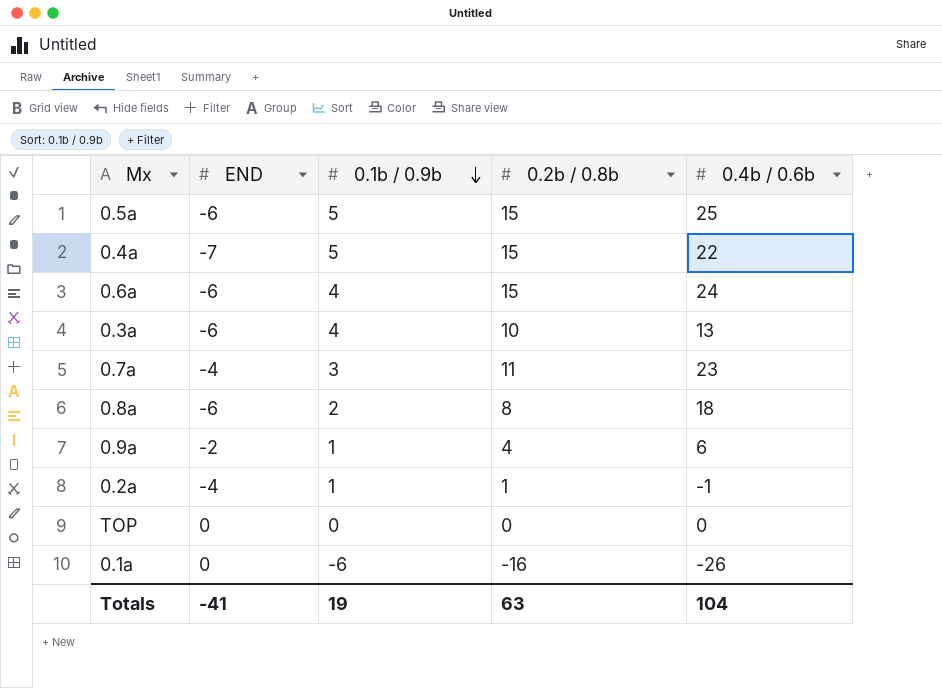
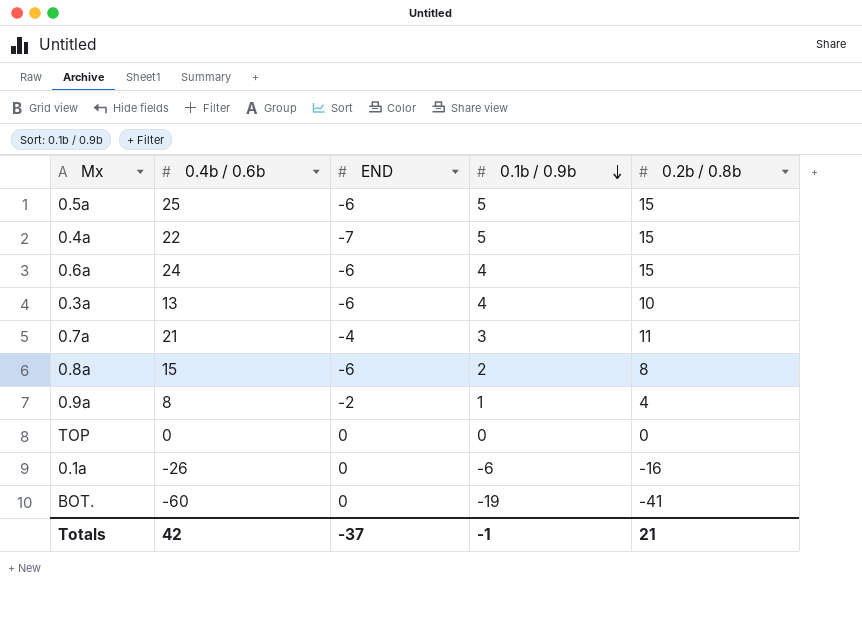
column 0.4b / 0.6b | position: 5 -> 2
row 0.2a: -4 | 1 | 1 | -1 -> none
0.7a | 0.4b / 0.6b: 23 -> 21
0.8a | 0.4b / 0.6b: 18 -> 15
0.9a | 0.4b / 0.6b: 6 -> 8
row BOT.: none -> -60 | 0 | -19 | -41
Totals | 0.4b / 0.6b: 104 -> 42
Totals | END: -41 -> -37
Totals | 0.1b / 0.9b: 19 -> -1
Totals | 0.2b / 0.8b: 63 -> 21

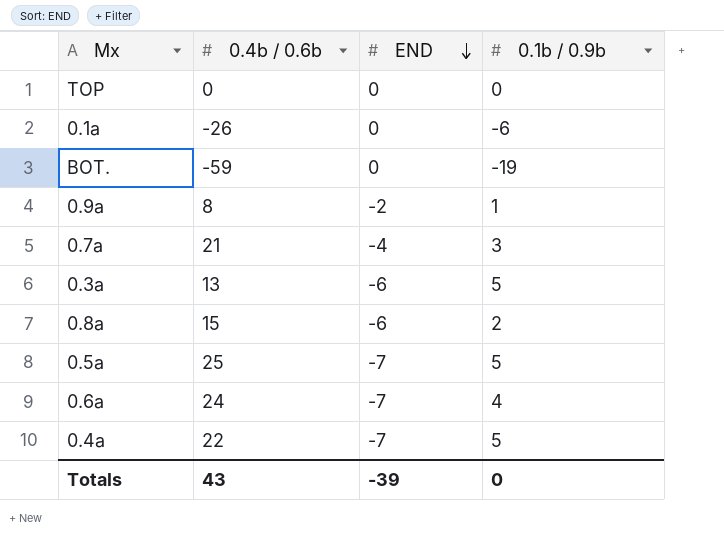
row order: 0.1b / 0.9b descending -> END descending
column 0.2b / 0.8b | position: 5 -> none
BOT. | 0.4b / 0.6b: -60 -> -59
0.3a | 0.1b / 0.9b: 4 -> 5
0.5a | END: -6 -> -7
0.6a | END: -6 -> -7
Totals | 0.4b / 0.6b: 42 -> 43
Totals | END: -37 -> -39
Totals | 0.1b / 0.9b: -1 -> 0

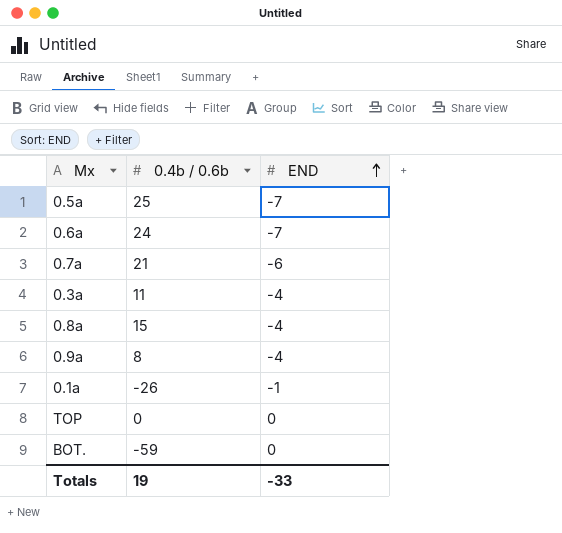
row order: END descending -> END ascending
column 0.1b / 0.9b | position: 4 -> none
row 0.4a: 22 | -7 | 5 -> none
0.7a | END: -4 -> -6
0.3a | 0.4b / 0.6b: 13 -> 11
0.3a | END: -6 -> -4
0.8a | END: -6 -> -4
0.9a | END: -2 -> -4
0.1a | END: 0 -> -1
Totals | 0.4b / 0.6b: 43 -> 19
Totals | END: -39 -> -33

